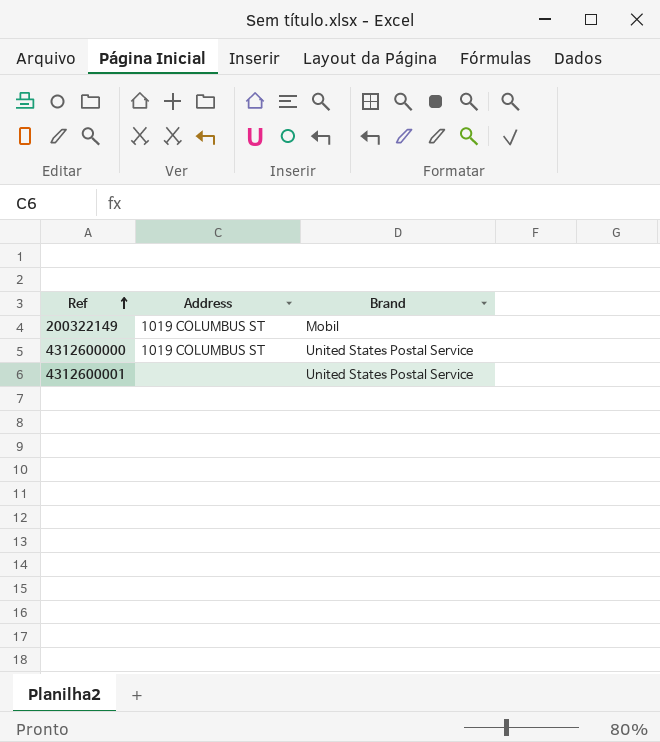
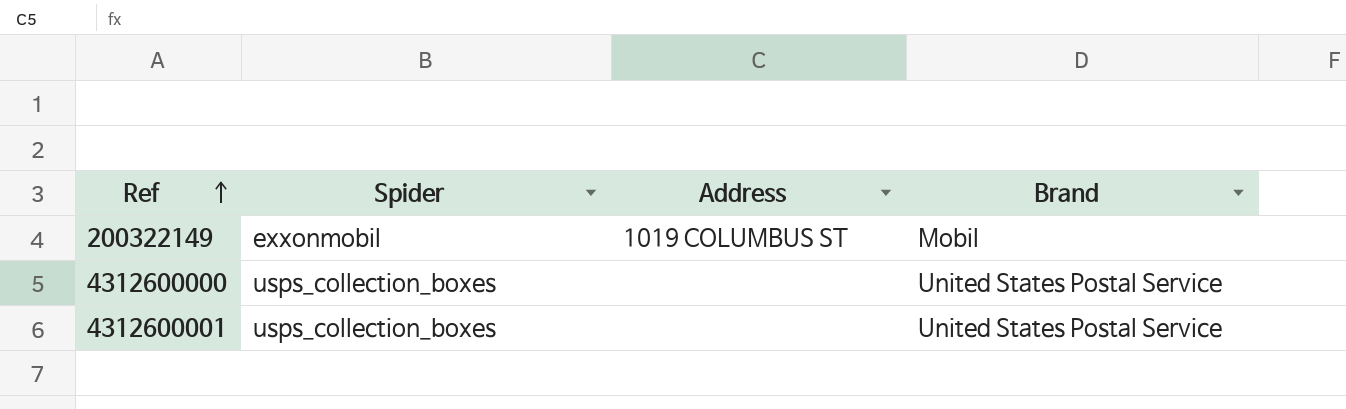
column Spider | position: none -> 2
4312600000 | Address: 1019 COLUMBUS ST -> none

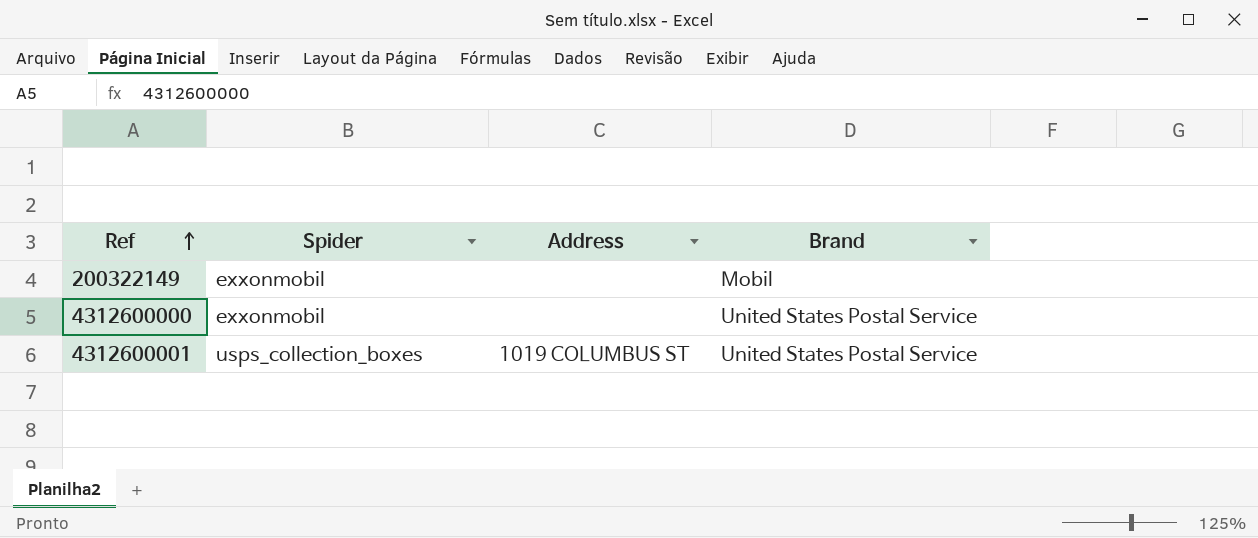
200322149 | Address: 1019 COLUMBUS ST -> none
4312600000 | Spider: usps_collection_boxes -> exxonmobil
4312600001 | Address: none -> 1019 COLUMBUS ST

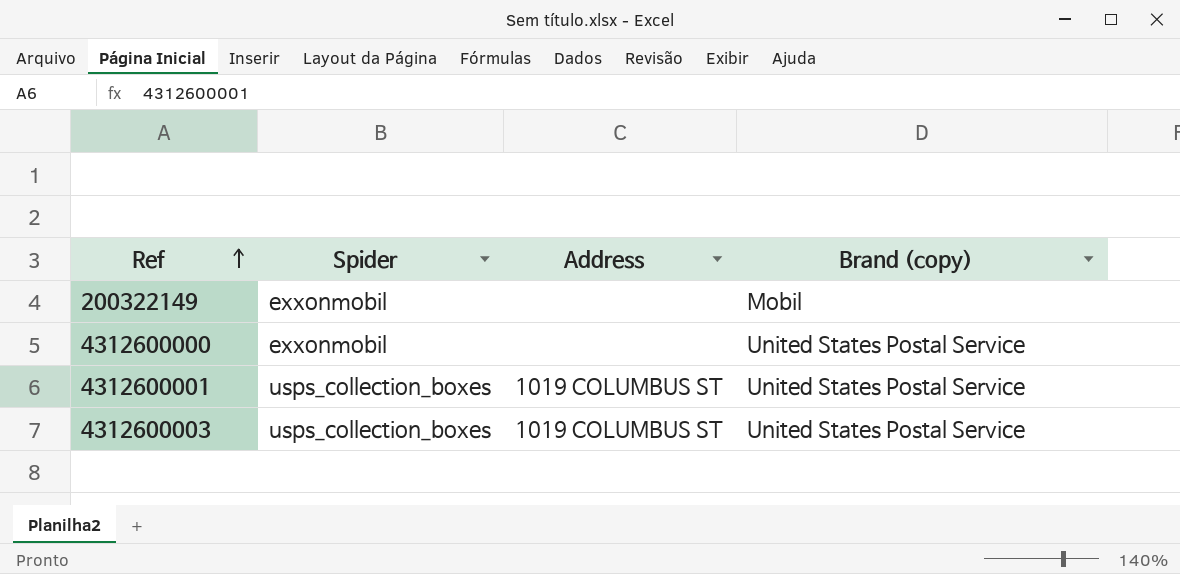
column name: Brand -> Brand (copy)
row 4312600003: none -> usps_collection_boxes | 1019 COLUMBUS ST | United States Postal Service

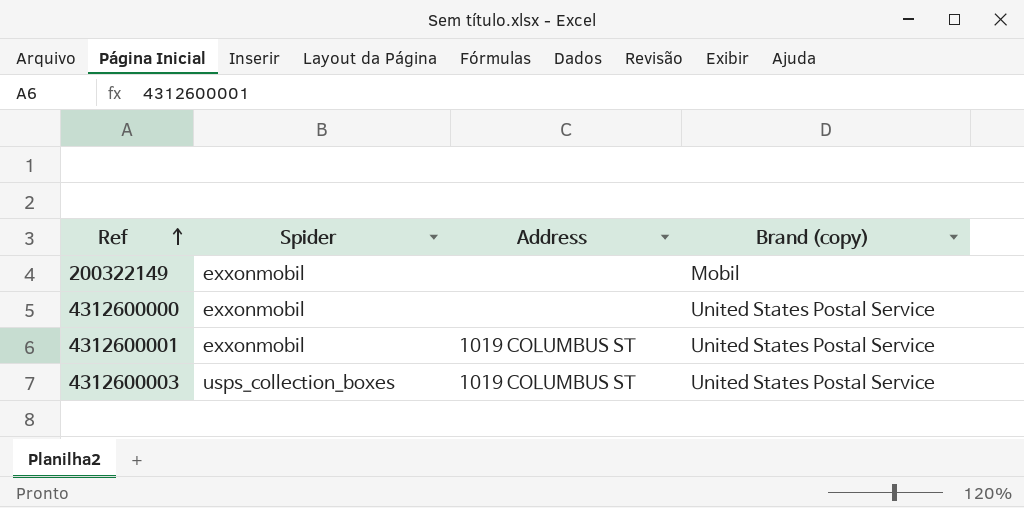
4312600001 | Spider: usps_collection_boxes -> exxonmobil

